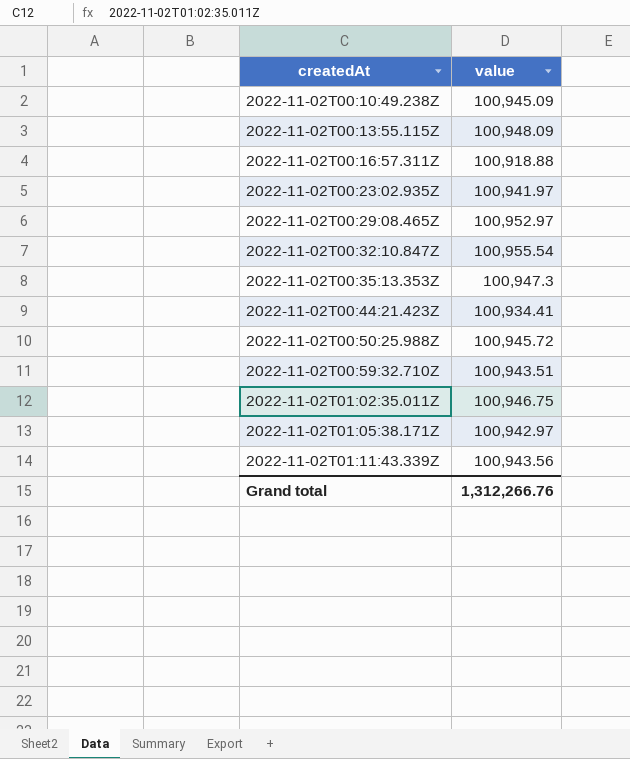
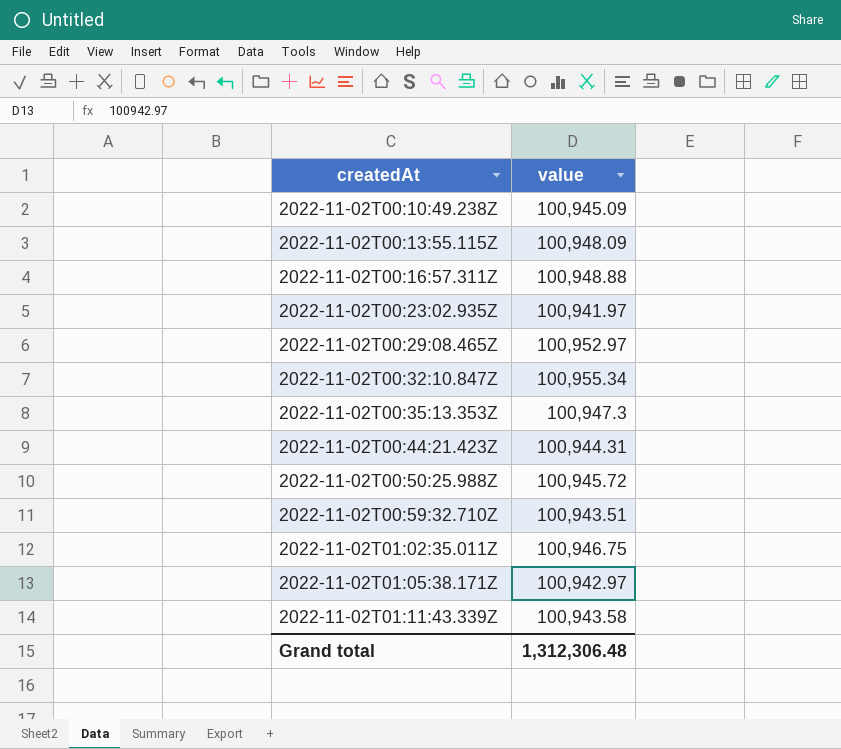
2022-11-02T00:16:57.311Z | value: 100,918.88 -> 100,948.88
2022-11-02T00:32:10.847Z | value: 100,955.54 -> 100,955.34
2022-11-02T00:44:21.423Z | value: 100,934.41 -> 100,944.31
2022-11-02T01:11:43.339Z | value: 100,943.56 -> 100,943.58
Grand total | value: 1,312,266.76 -> 1,312,306.48

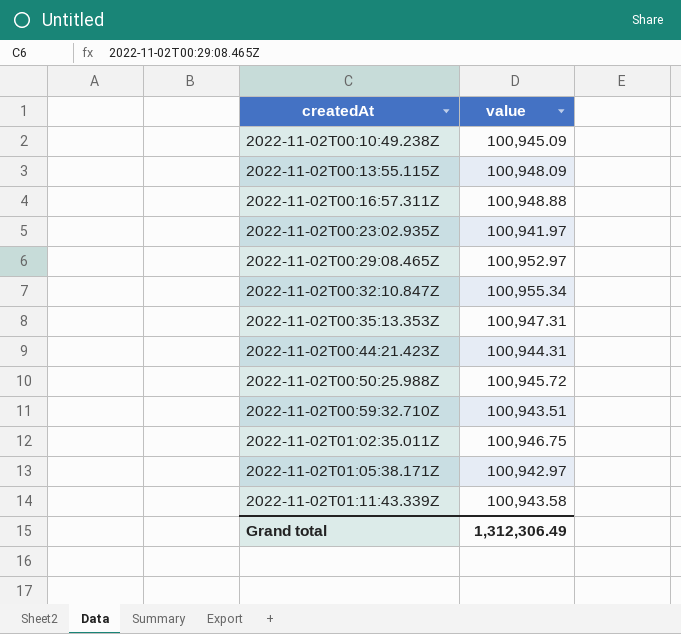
2022-11-02T00:35:13.353Z | value: 100,947.3 -> 100,947.31
Grand total | value: 1,312,306.48 -> 1,312,306.49

